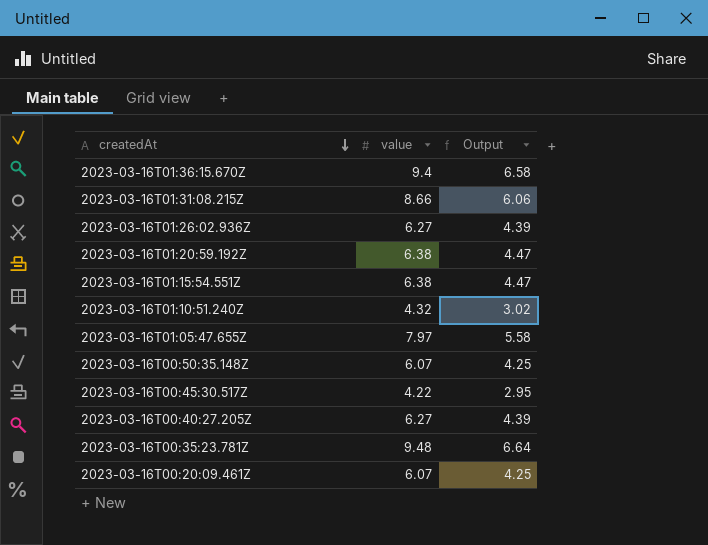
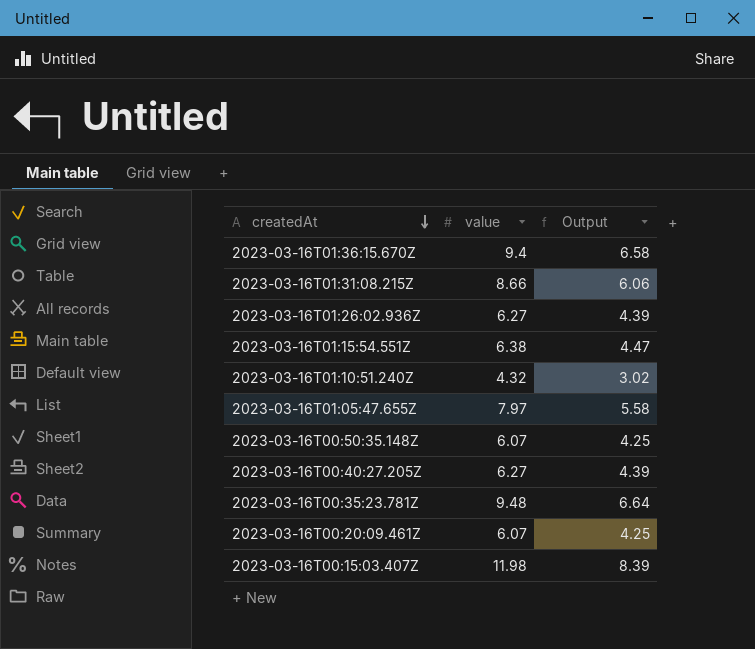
row 2023-03-16T01:20:59.192Z: 6.38 | 4.47 -> none
row 2023-03-16T00:45:30.517Z: 4.22 | 2.95 -> none
row 2023-03-16T00:15:03.407Z: none -> 11.98 | 8.39

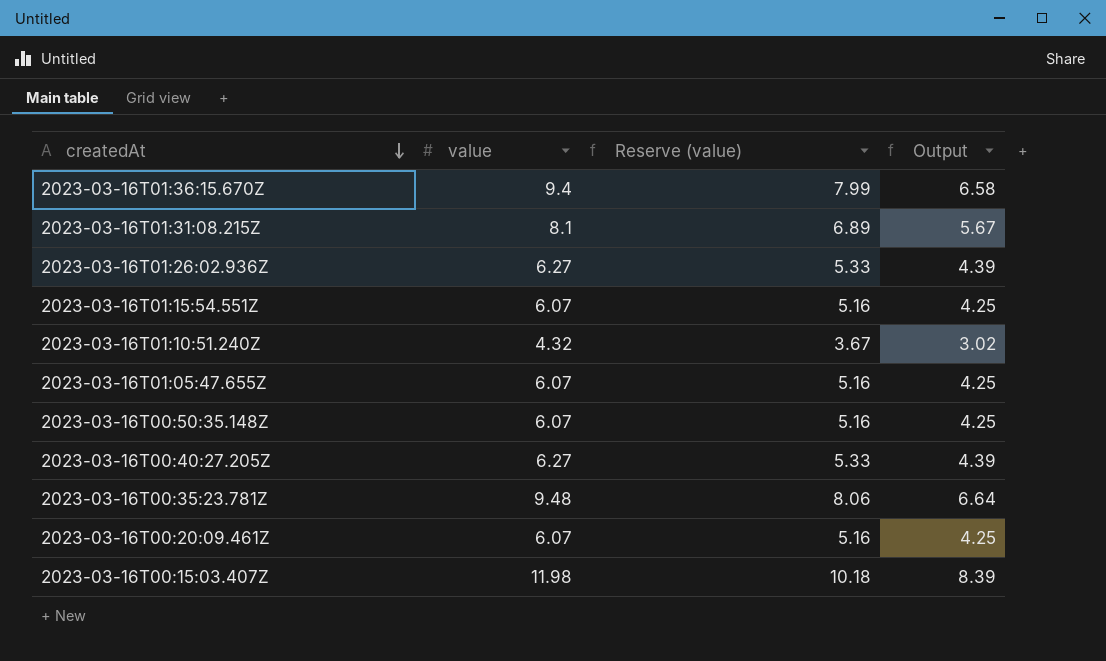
column Reserve (value) | formula: none -> [value] * 0.85
2023-03-16T01:31:08.215Z | value: 8.66 -> 8.1
2023-03-16T01:31:08.215Z | Output: 6.06 -> 5.67
2023-03-16T01:15:54.551Z | value: 6.38 -> 6.07
2023-03-16T01:15:54.551Z | Output: 4.47 -> 4.25
2023-03-16T01:05:47.655Z | value: 7.97 -> 6.07
2023-03-16T01:05:47.655Z | Output: 5.58 -> 4.25

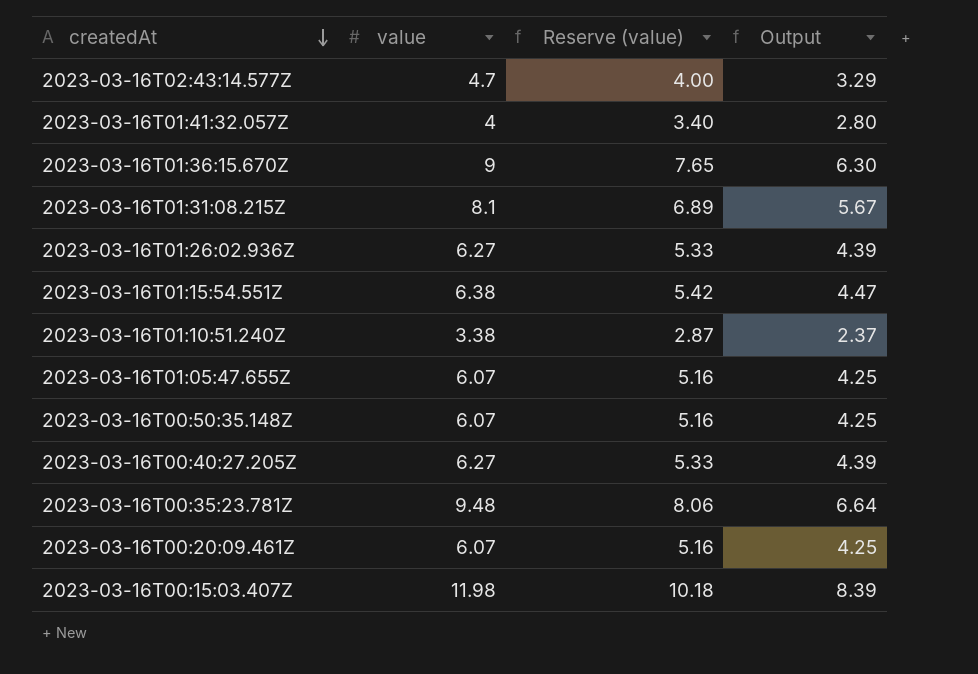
row 2023-03-16T02:43:14.577Z: none -> 4.7 | 4.00 | 3.29
row 2023-03-16T01:41:32.057Z: none -> 4 | 3.40 | 2.80
2023-03-16T01:36:15.670Z | value: 9.4 -> 9
2023-03-16T01:36:15.670Z | Reserve (value): 7.99 -> 7.65
2023-03-16T01:36:15.670Z | Output: 6.58 -> 6.30
2023-03-16T01:15:54.551Z | value: 6.07 -> 6.38
2023-03-16T01:15:54.551Z | Reserve (value): 5.16 -> 5.42
2023-03-16T01:15:54.551Z | Output: 4.25 -> 4.47
2023-03-16T01:10:51.240Z | value: 4.32 -> 3.38
2023-03-16T01:10:51.240Z | Reserve (value): 3.67 -> 2.87
2023-03-16T01:10:51.240Z | Output: 3.02 -> 2.37

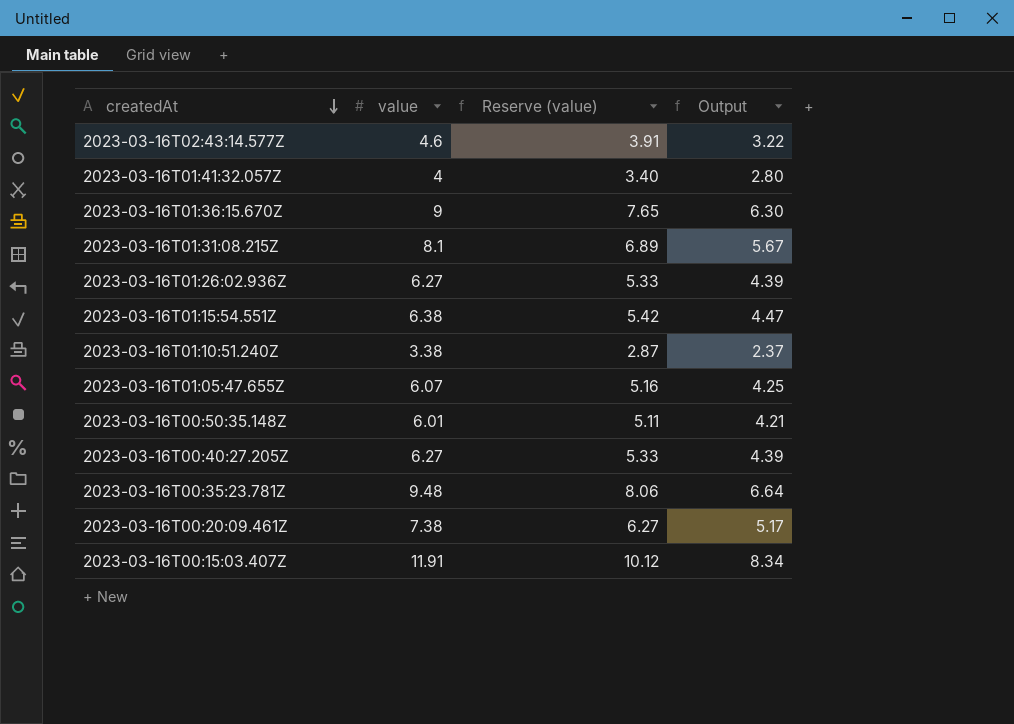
2023-03-16T02:43:14.577Z | value: 4.7 -> 4.6
2023-03-16T02:43:14.577Z | Reserve (value): 4.00 -> 3.91
2023-03-16T02:43:14.577Z | Output: 3.29 -> 3.22
2023-03-16T00:50:35.148Z | value: 6.07 -> 6.01
2023-03-16T00:50:35.148Z | Reserve (value): 5.16 -> 5.11
2023-03-16T00:50:35.148Z | Output: 4.25 -> 4.21
2023-03-16T00:20:09.461Z | value: 6.07 -> 7.38
2023-03-16T00:20:09.461Z | Reserve (value): 5.16 -> 6.27
2023-03-16T00:20:09.461Z | Output: 4.25 -> 5.17
2023-03-16T00:15:03.407Z | value: 11.98 -> 11.91
2023-03-16T00:15:03.407Z | Reserve (value): 10.18 -> 10.12
2023-03-16T00:15:03.407Z | Output: 8.39 -> 8.34

